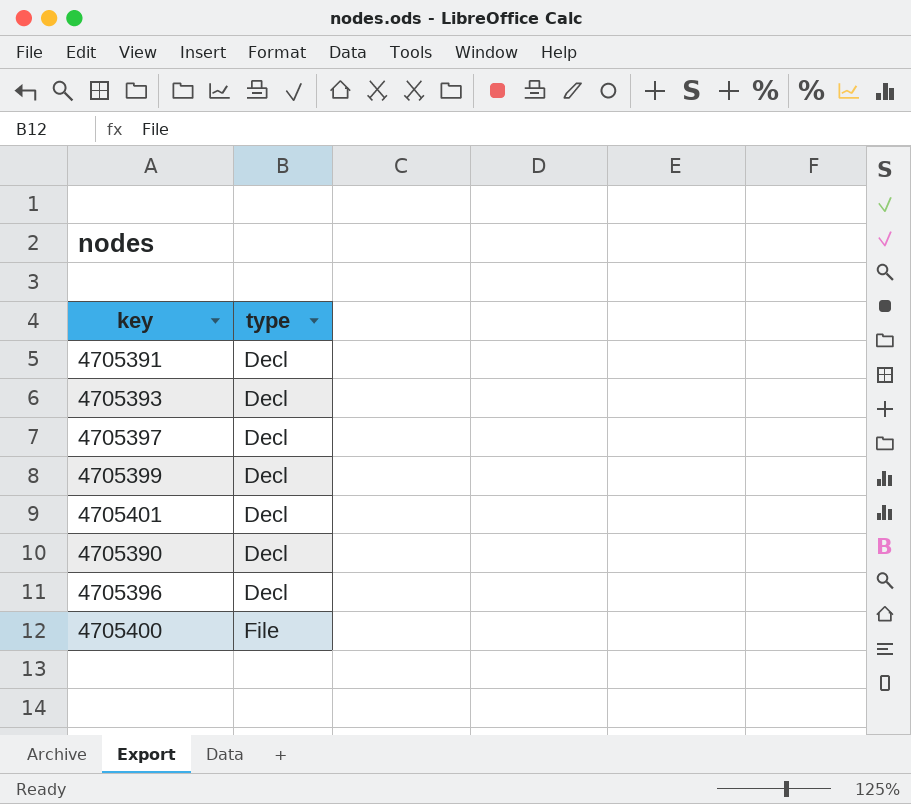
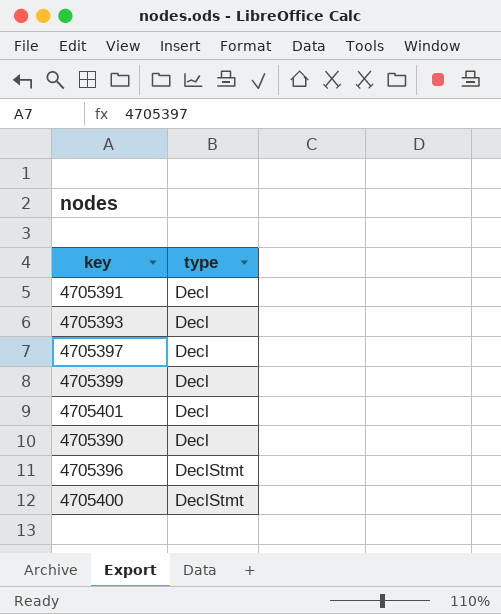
4705396 | type: Decl -> DeclStmt
4705400 | type: File -> DeclStmt

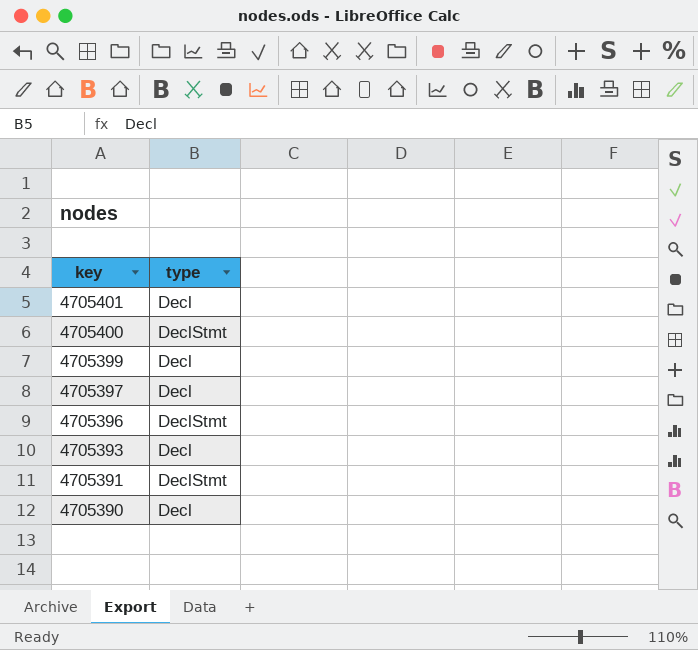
row order: type ascending -> key descending
4705391 | type: Decl -> DeclStmt

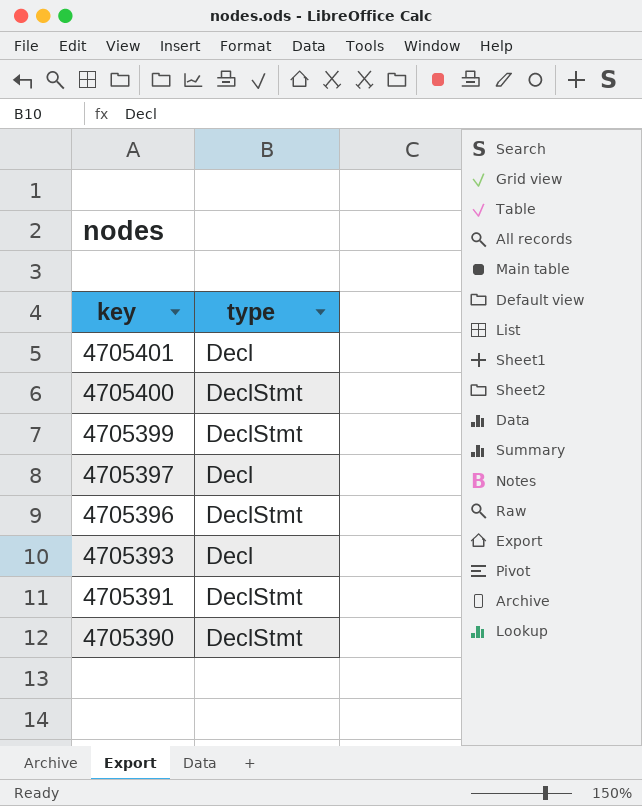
4705399 | type: Decl -> DeclStmt
4705390 | type: Decl -> DeclStmt

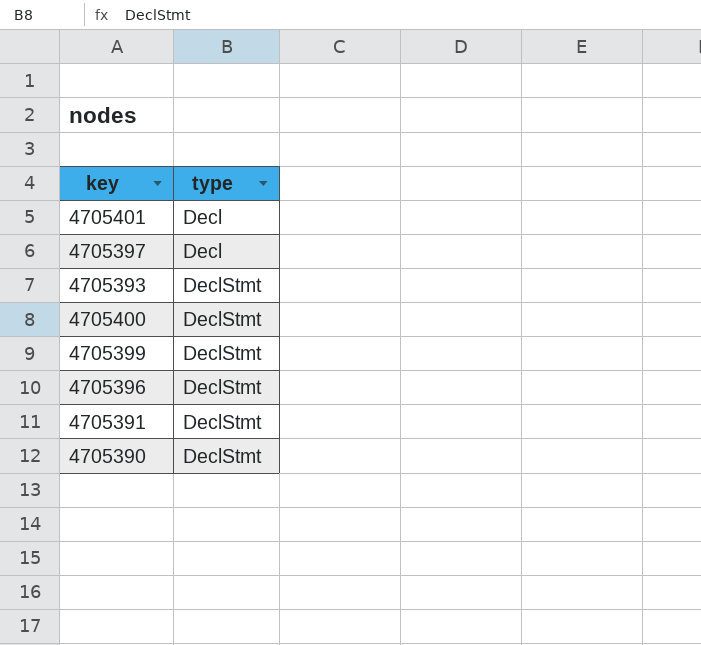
row order: key descending -> type ascending
4705393 | type: Decl -> DeclStmt

